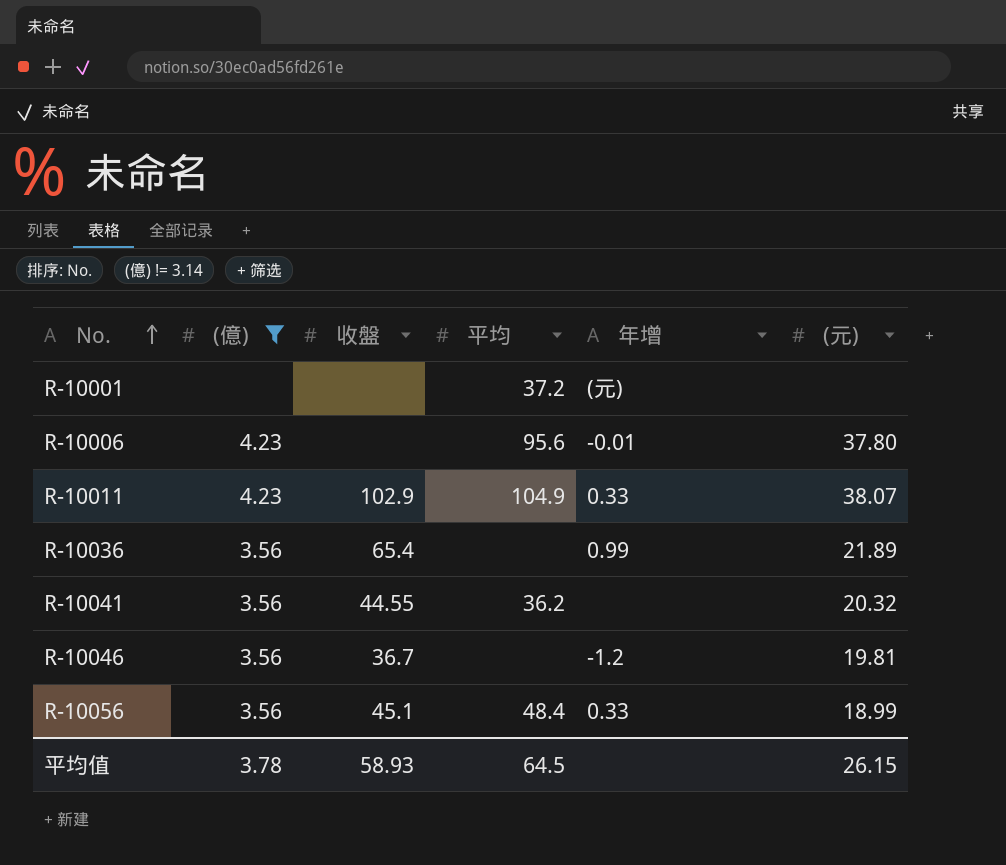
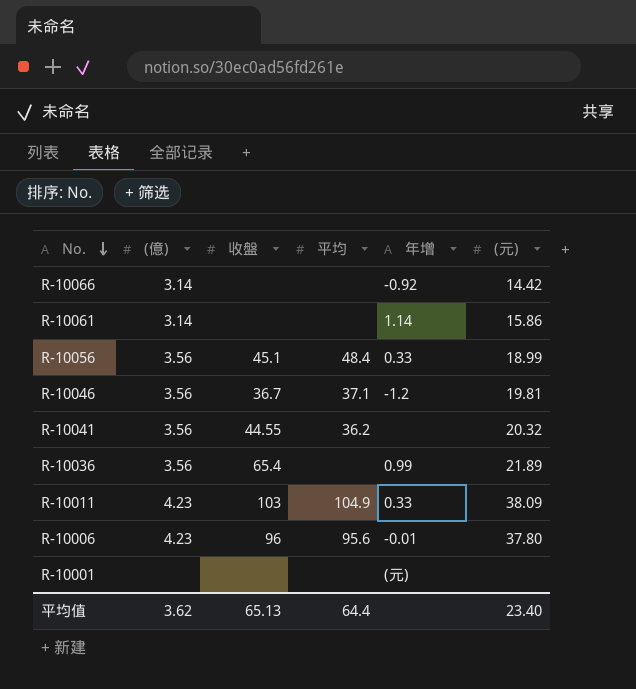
filter: (億) != 3.14 -> none
row order: No. ascending -> No. descending
R-10046 | 平均: none -> 37.1
R-10011 | 收盤: 102.9 -> 103
R-10011 | (元): 38.07 -> 38.09
R-10006 | 收盤: none -> 96
R-10001 | 平均: 37.2 -> none
平均值 | (億): 3.78 -> 3.62
平均值 | 收盤: 58.93 -> 65.13
平均值 | 平均: 64.5 -> 64.4
平均值 | (元): 26.15 -> 23.40

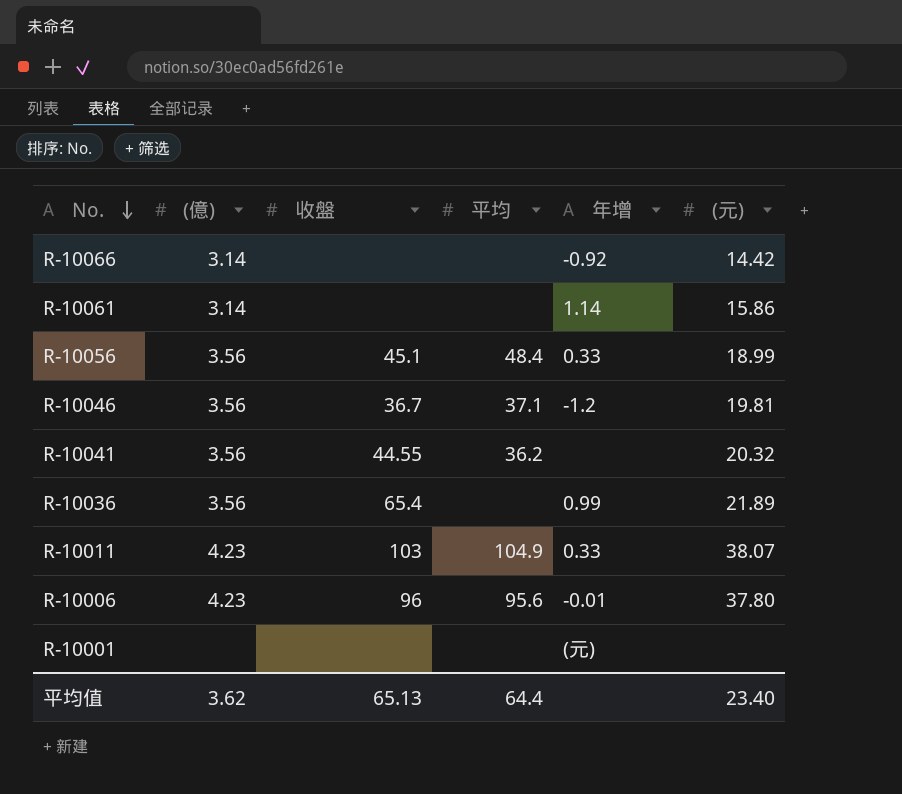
R-10011 | (元): 38.09 -> 38.07

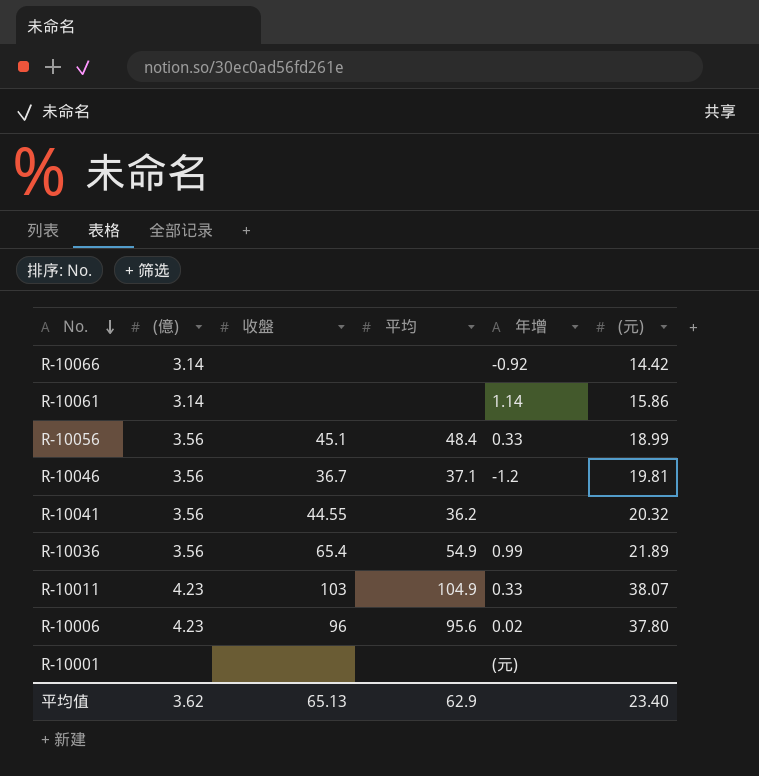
R-10036 | 平均: none -> 54.9
R-10006 | 年增: -0.01 -> 0.02
平均值 | 平均: 64.4 -> 62.9

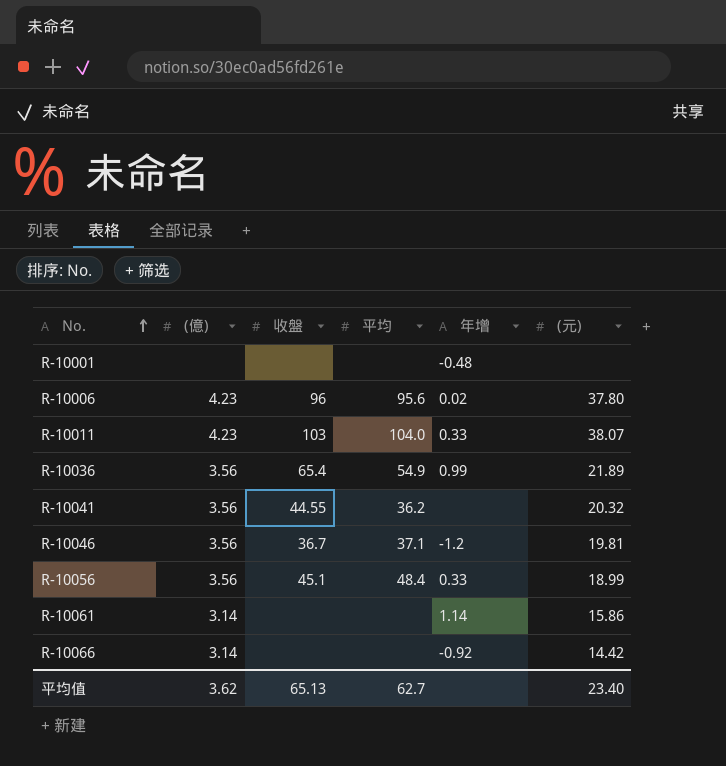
row order: No. descending -> No. ascending
R-10001 | 年增: (元) -> -0.48
R-10011 | 平均: 104.9 -> 104.0
平均值 | 平均: 62.9 -> 62.7

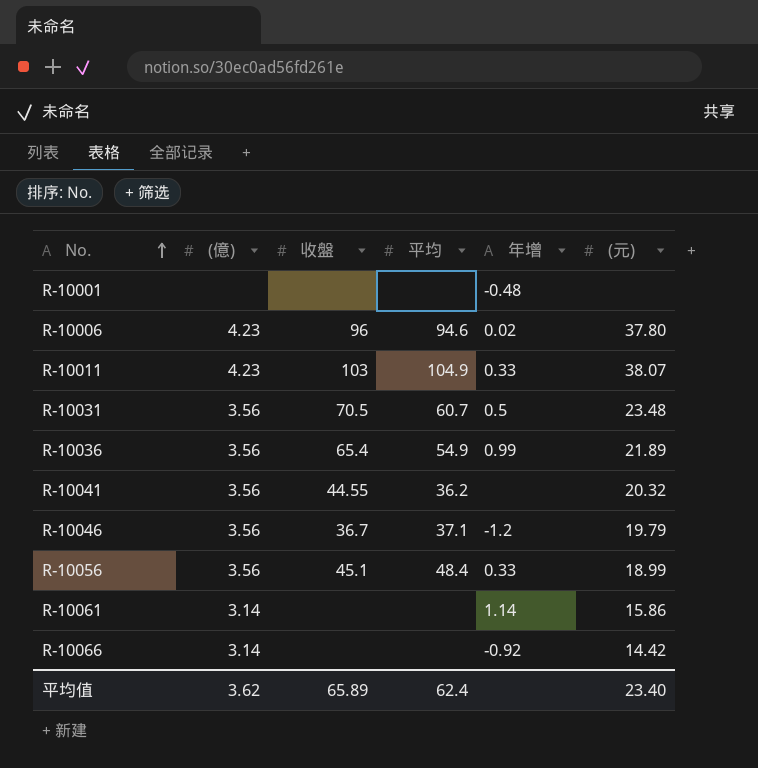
R-10006 | 平均: 95.6 -> 94.6
R-10011 | 平均: 104.0 -> 104.9
row R-10031: none -> 3.56 | 70.5 | 60.7 | 0.5 | 23.48
R-10046 | (元): 19.81 -> 19.79
平均值 | 收盤: 65.13 -> 65.89
平均值 | 平均: 62.7 -> 62.4

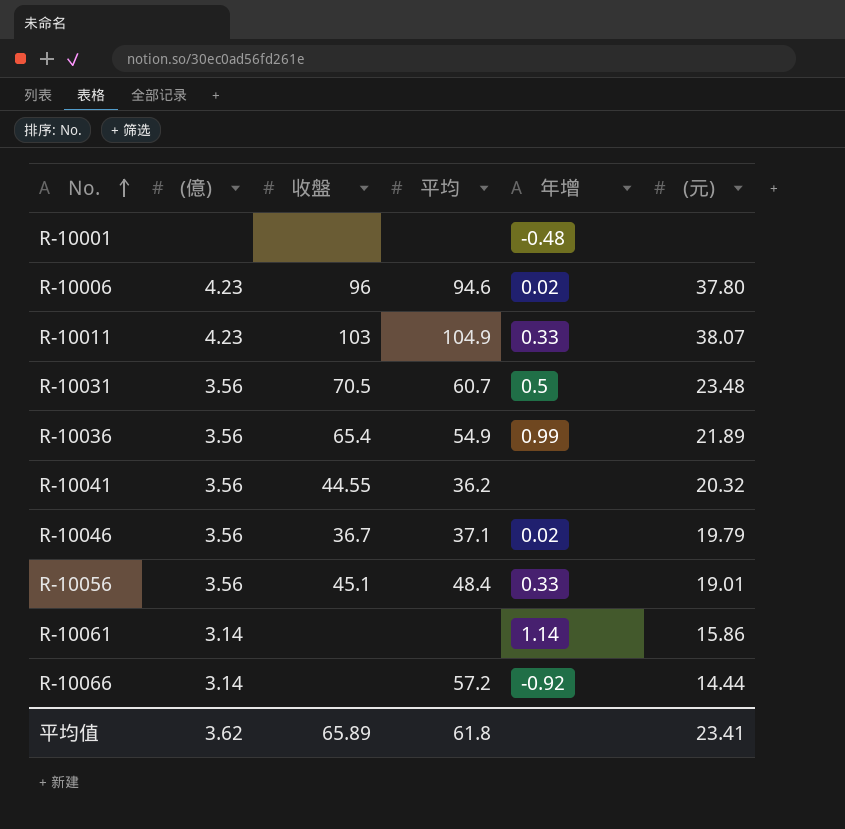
R-10046 | 年增: -1.2 -> 0.02
R-10056 | (元): 18.99 -> 19.01
R-10066 | 平均: none -> 57.2
R-10066 | (元): 14.42 -> 14.44
平均值 | 平均: 62.4 -> 61.8
平均值 | (元): 23.40 -> 23.41

